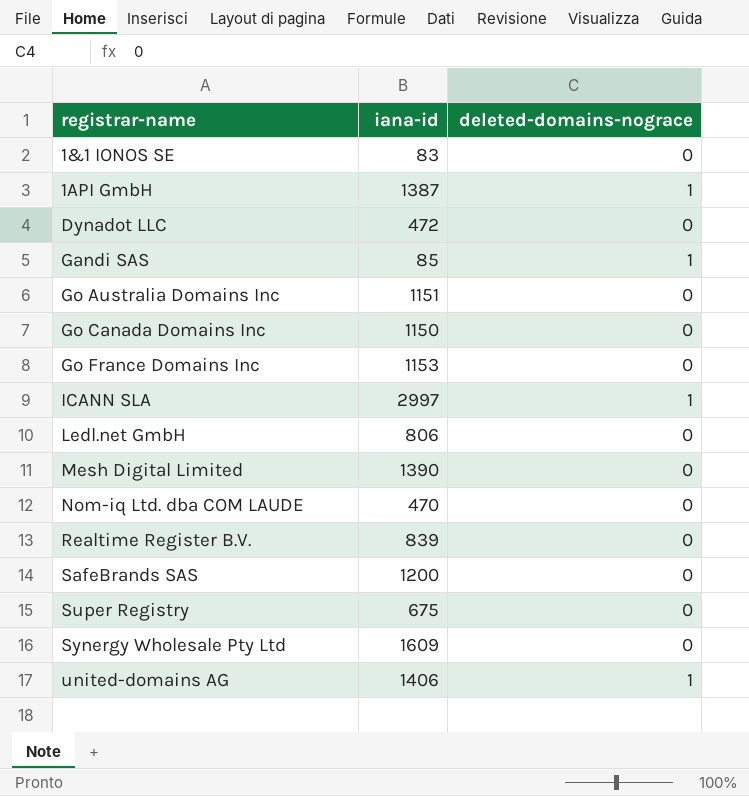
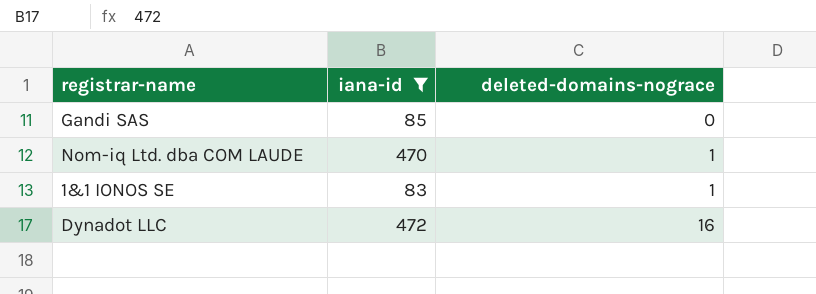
filter: none -> iana-id <= 472
row order: registrar-name ascending -> deleted-domains-nograce ascending
Gandi SAS | deleted-domains-nograce: 1 -> 0
Nom-iq Ltd. dba COM LAUDE | deleted-domains-nograce: 0 -> 1
1&1 IONOS SE | deleted-domains-nograce: 0 -> 1
Dynadot LLC | deleted-domains-nograce: 0 -> 16

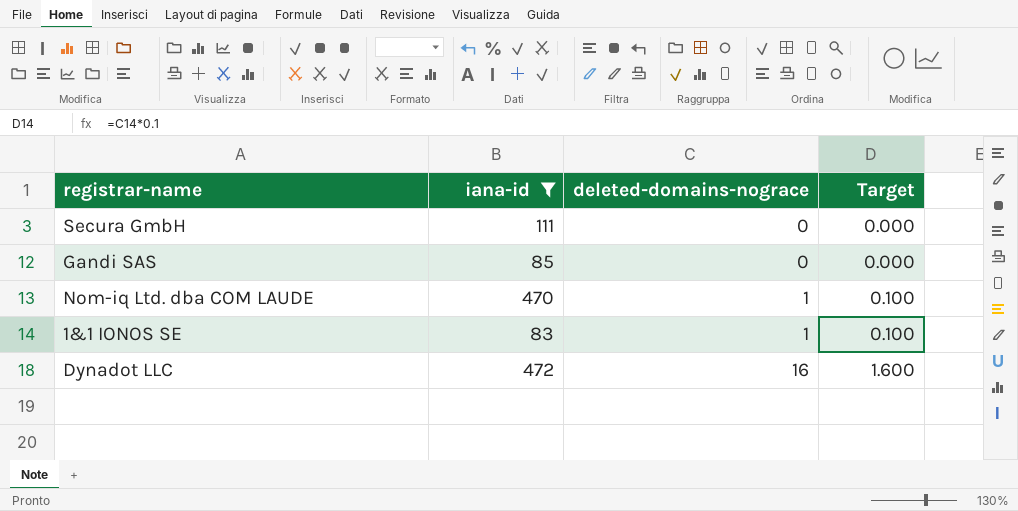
column Target | formula: none -> [deleted-domains-nograce] * 0.1
row Secura GmbH: none -> 111 | 0 | 0.000

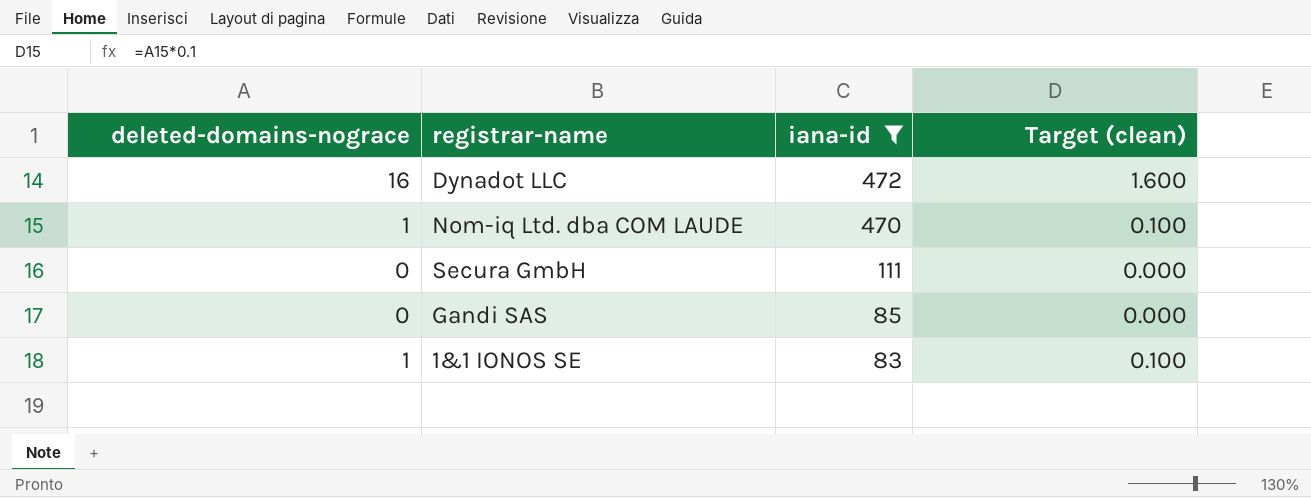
row order: deleted-domains-nograce ascending -> iana-id descending
column deleted-domains-nograce | position: 3 -> 1
column name: Target -> Target (clean)

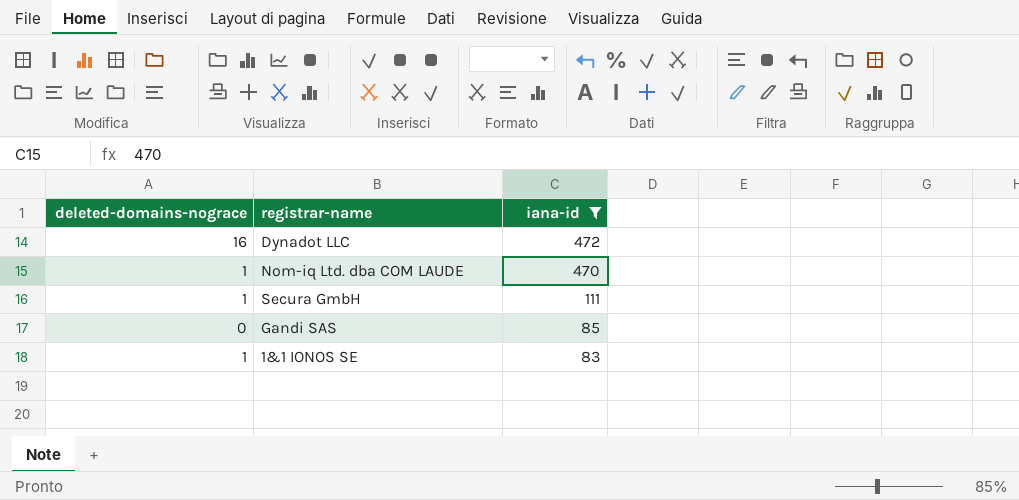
column Target (clean) | formula: [deleted-domains-nograce] * 0.1 -> none
Secura GmbH | deleted-domains-nograce: 0 -> 1

